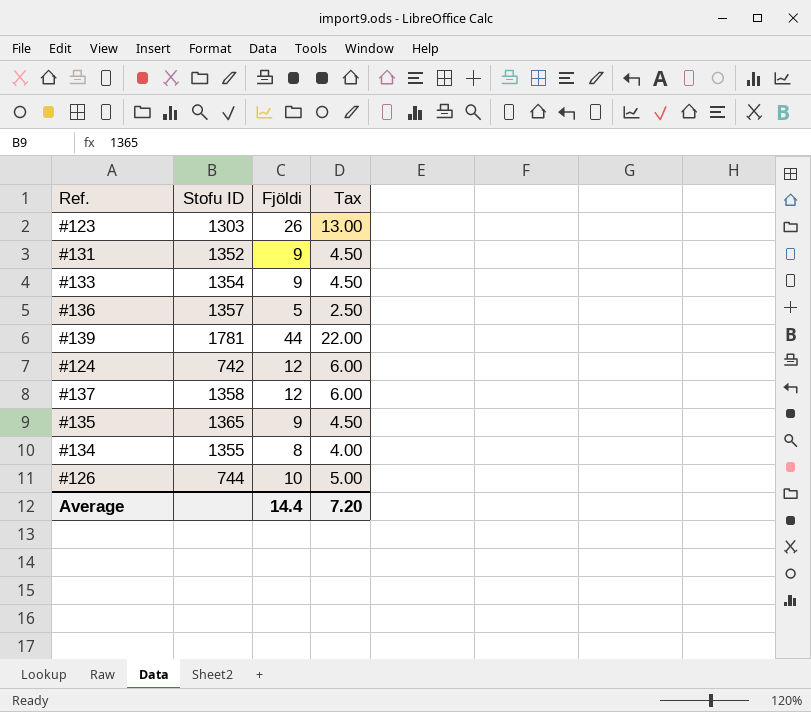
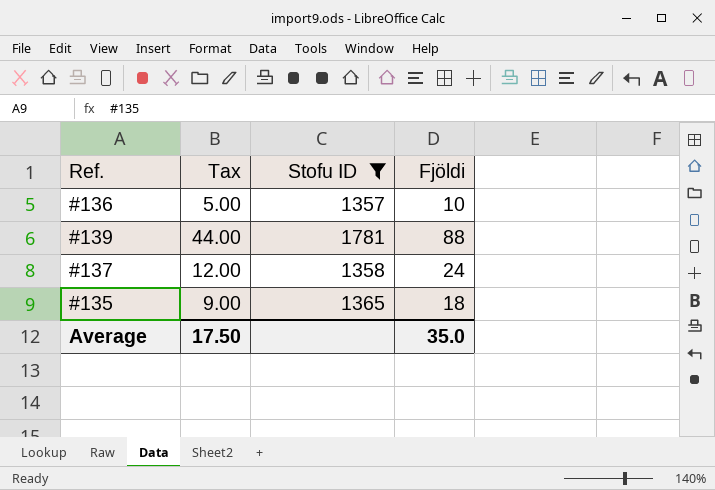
filter: none -> Stofu ID >= 1357
column Tax | position: 4 -> 2
#136 | Tax: 2.50 -> 5.00
#136 | Fjöldi: 5 -> 10
#139 | Tax: 22.00 -> 44.00
#139 | Fjöldi: 44 -> 88
#137 | Tax: 6.00 -> 12.00
#137 | Fjöldi: 12 -> 24
#135 | Tax: 4.50 -> 9.00
#135 | Fjöldi: 9 -> 18
Average | Tax: 7.20 -> 17.50
Average | Fjöldi: 14.4 -> 35.0

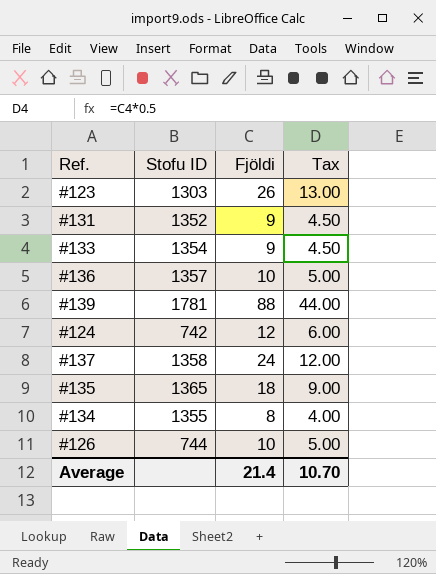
filter: Stofu ID >= 1357 -> none
column Tax | position: 2 -> 4
Average | Fjöldi: 35.0 -> 21.4
Average | Tax: 17.50 -> 10.70

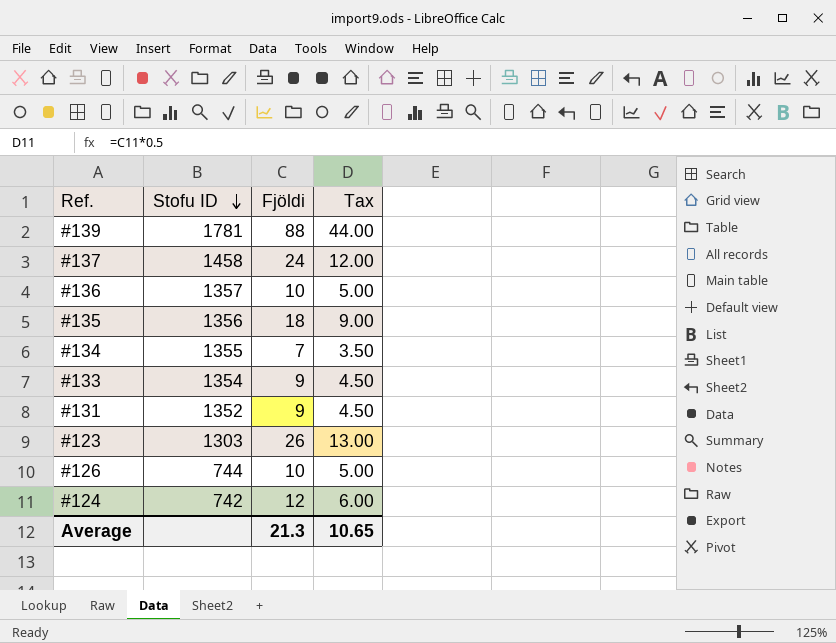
row order: none -> Stofu ID descending
#137 | Stofu ID: 1358 -> 1458
#135 | Stofu ID: 1365 -> 1356
#134 | Fjöldi: 8 -> 7
#134 | Tax: 4.00 -> 3.50
Average | Fjöldi: 21.4 -> 21.3
Average | Tax: 10.70 -> 10.65

